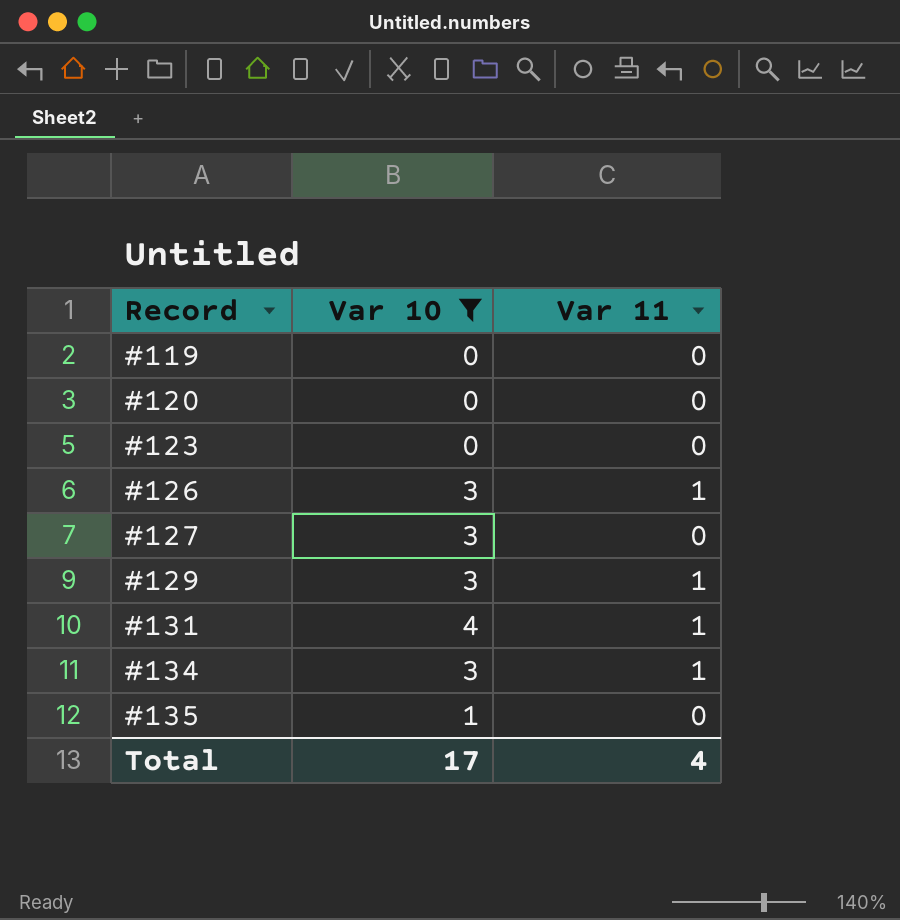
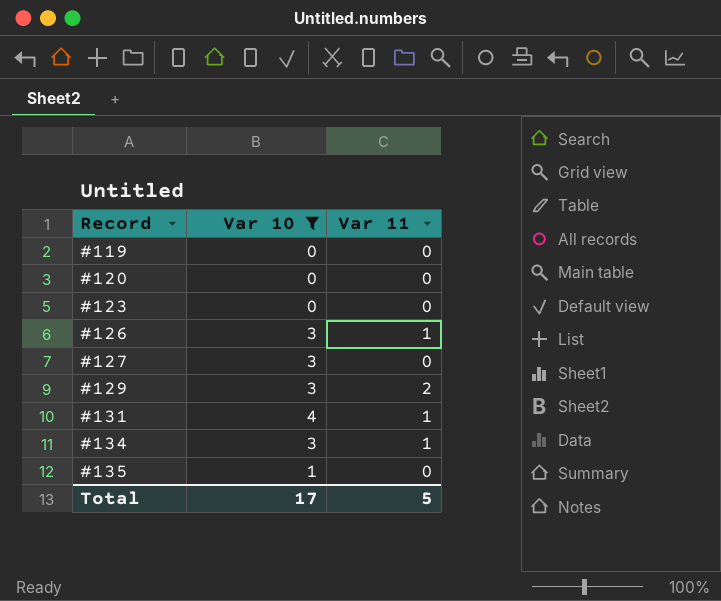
#129 | Var 11: 1 -> 2
Total | Var 11: 4 -> 5

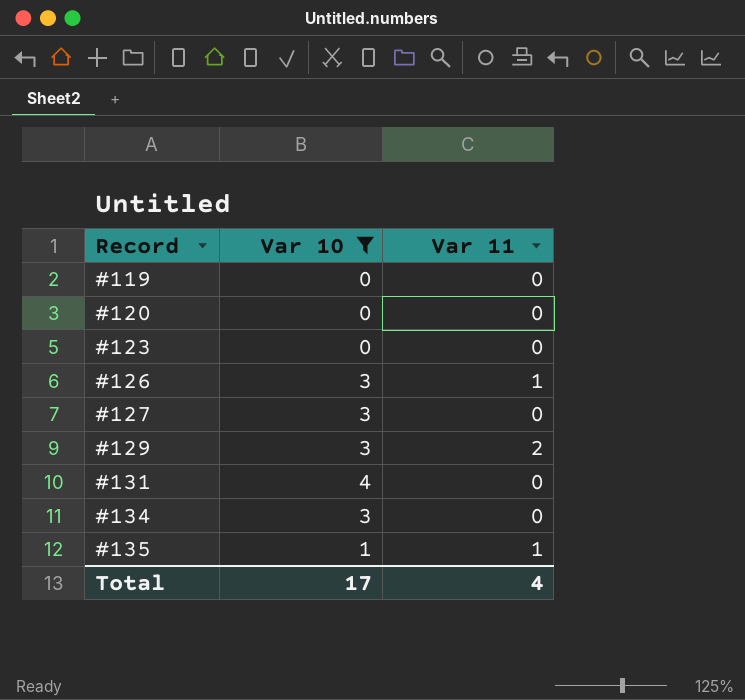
#131 | Var 11: 1 -> 0
#134 | Var 11: 1 -> 0
#135 | Var 11: 0 -> 1
Total | Var 11: 5 -> 4

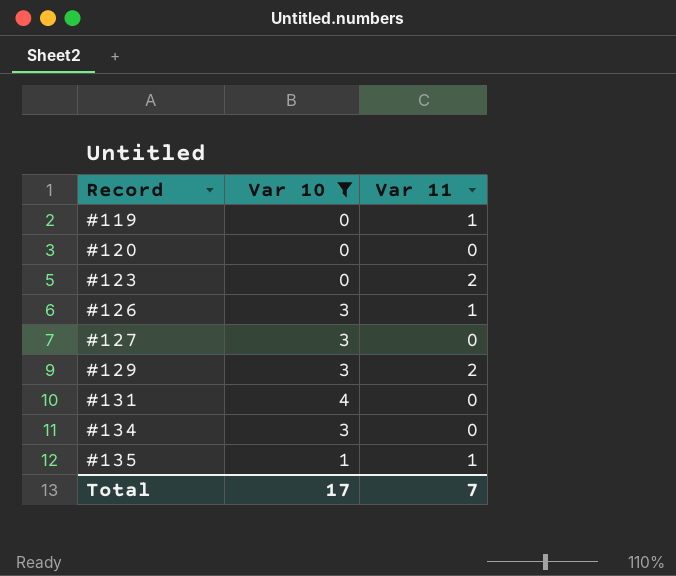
#119 | Var 11: 0 -> 1
#123 | Var 11: 0 -> 2
Total | Var 11: 4 -> 7

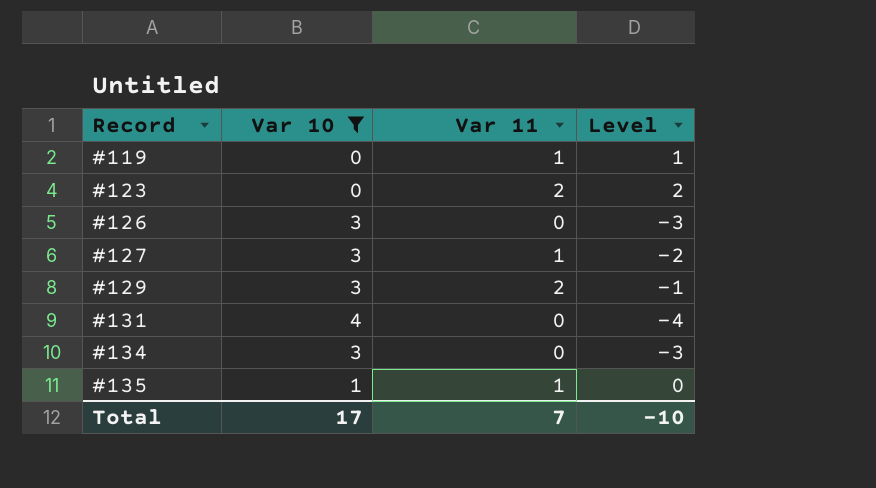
column Level | formula: none -> [Var 11] - [Var 10]
row #120: 0 | 0 -> none
#126 | Var 11: 1 -> 0
#127 | Var 11: 0 -> 1

